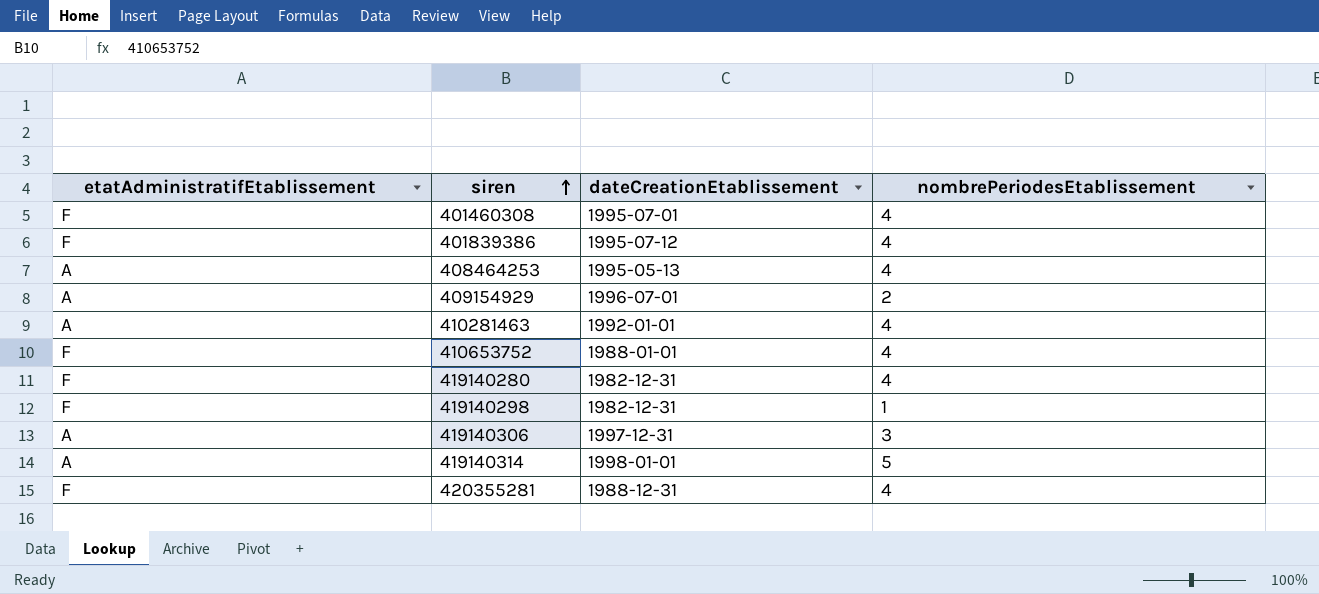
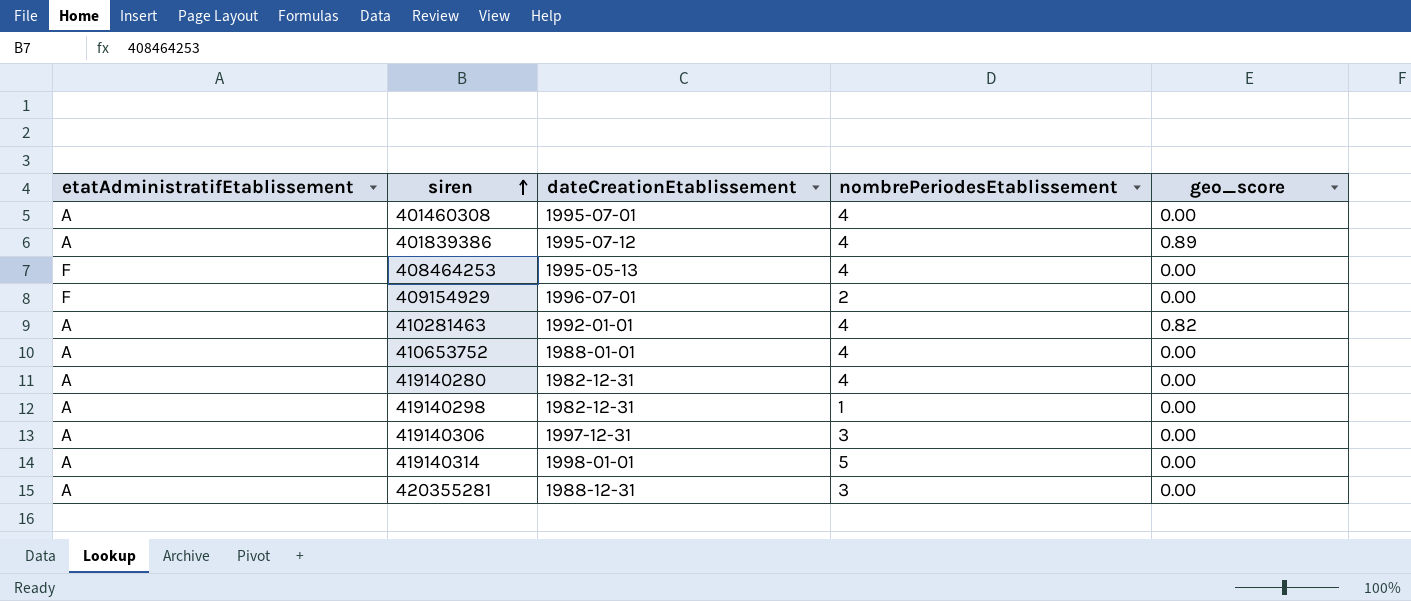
column geo_score | position: none -> 5
401460308 | etatAdministratifEtablissement: F -> A
401839386 | etatAdministratifEtablissement: F -> A
408464253 | etatAdministratifEtablissement: A -> F
409154929 | etatAdministratifEtablissement: A -> F
410653752 | etatAdministratifEtablissement: F -> A
419140280 | etatAdministratifEtablissement: F -> A
419140298 | etatAdministratifEtablissement: F -> A
420355281 | etatAdministratifEtablissement: F -> A
420355281 | nombrePeriodesEtablissement: 4 -> 3

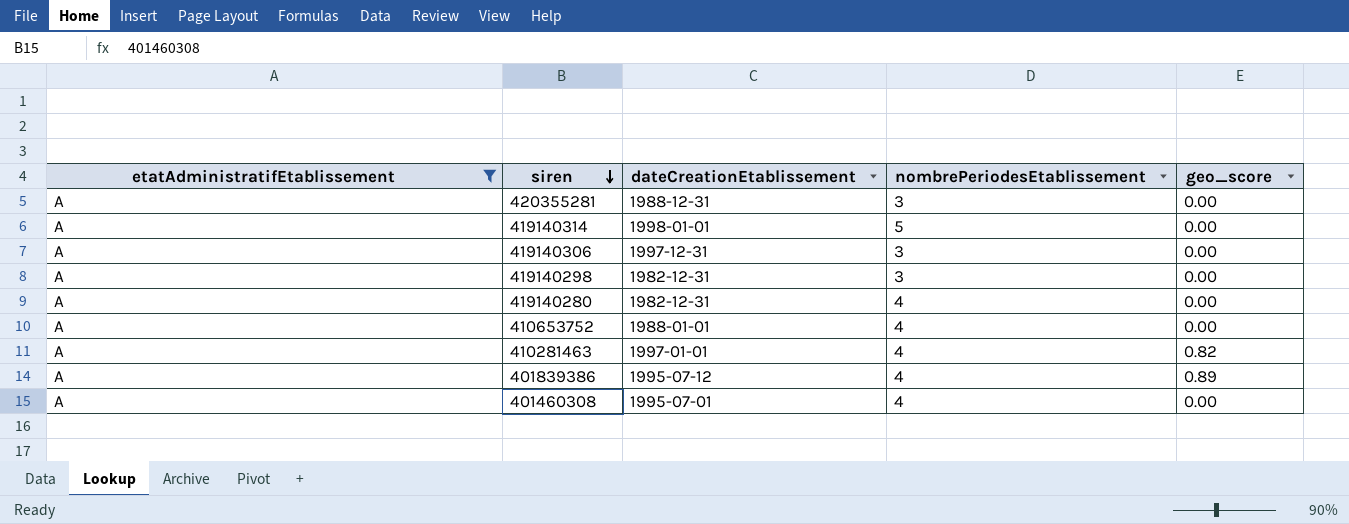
filter: none -> etatAdministratifEtablissement = A
row order: siren ascending -> siren descending
419140298 | nombrePeriodesEtablissement: 1 -> 3
410281463 | dateCreationEtablissement: 1992-01-01 -> 1997-01-01

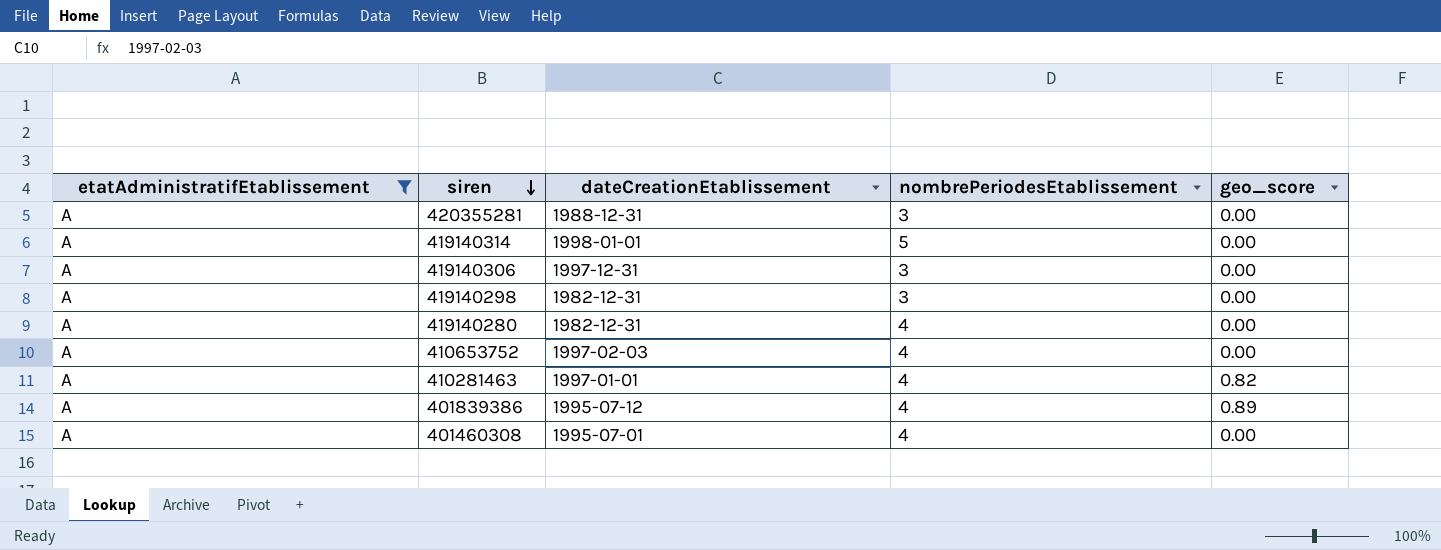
410653752 | dateCreationEtablissement: 1988-01-01 -> 1997-02-03

